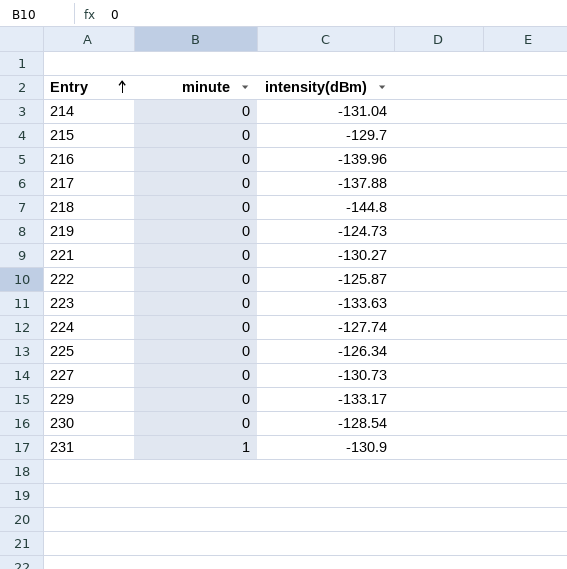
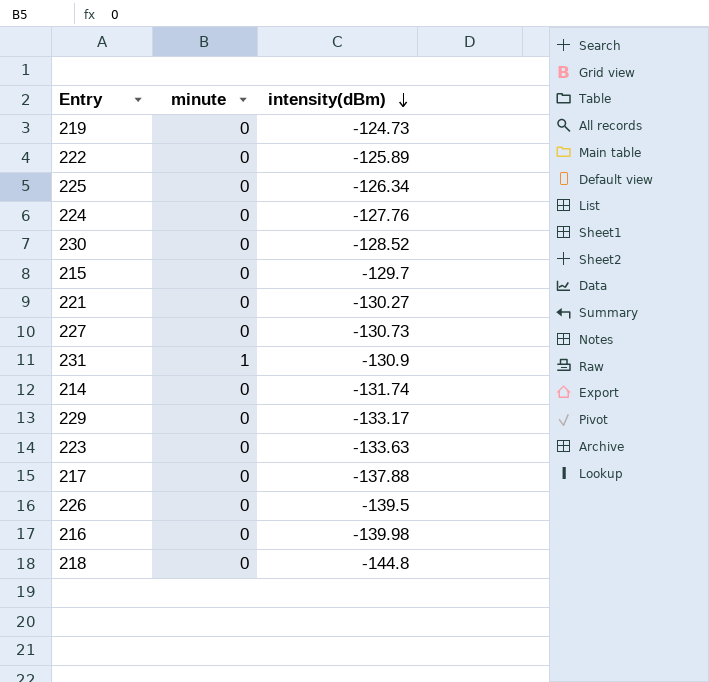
row order: Entry ascending -> intensity(dBm) descending
222 | intensity(dBm): -125.87 -> -125.89
224 | intensity(dBm): -127.74 -> -127.76
230 | intensity(dBm): -128.54 -> -128.52
214 | intensity(dBm): -131.04 -> -131.74
row 226: none -> 0 | -139.5
216 | intensity(dBm): -139.96 -> -139.98

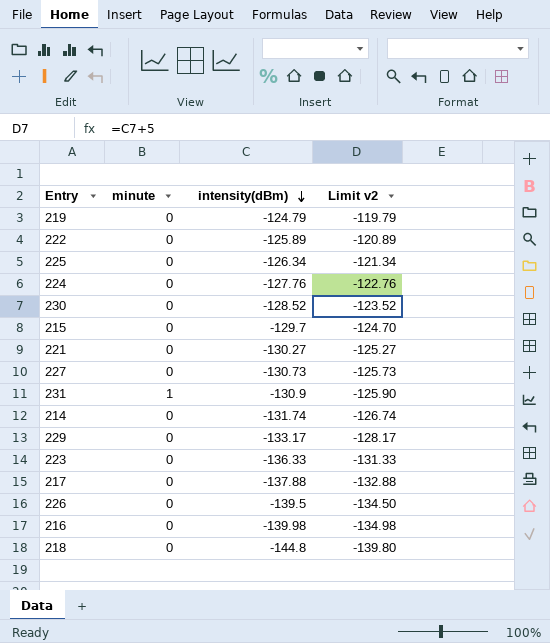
column Limit v2 | formula: none -> [intensity(dBm)] + 5
219 | intensity(dBm): -124.73 -> -124.79
223 | intensity(dBm): -133.63 -> -136.33

